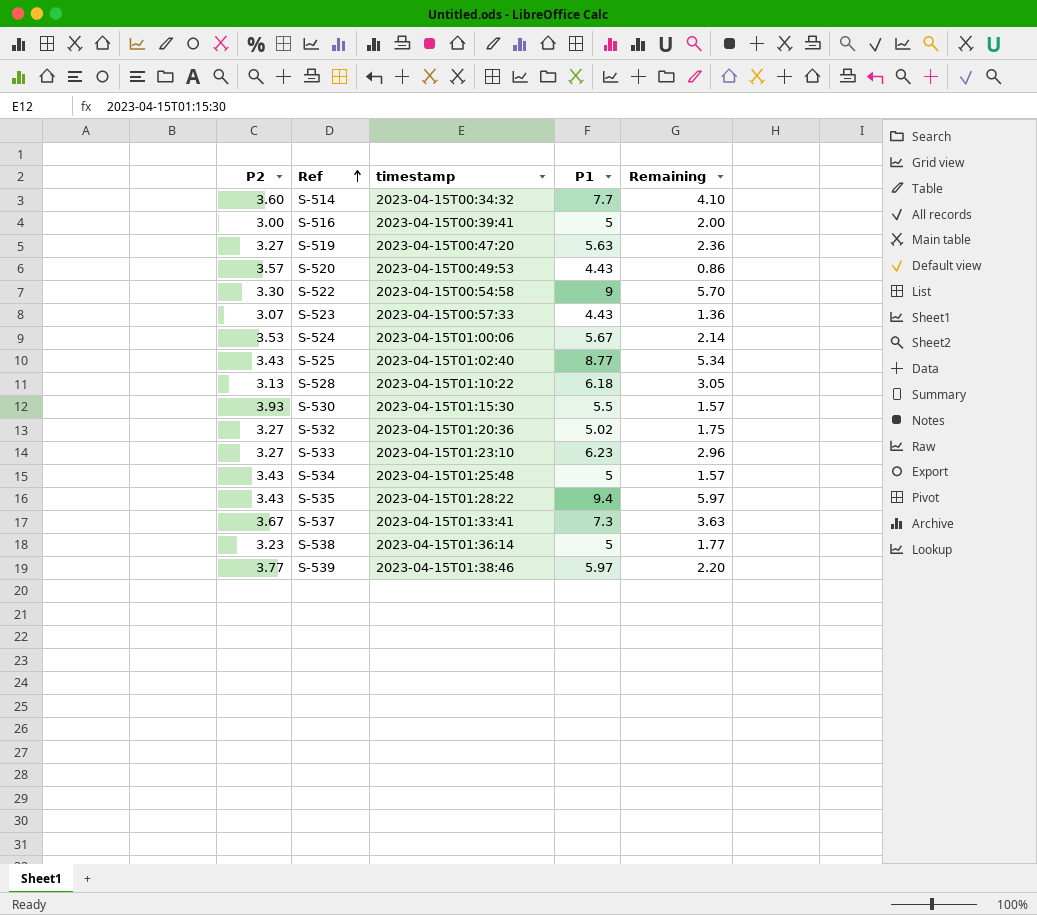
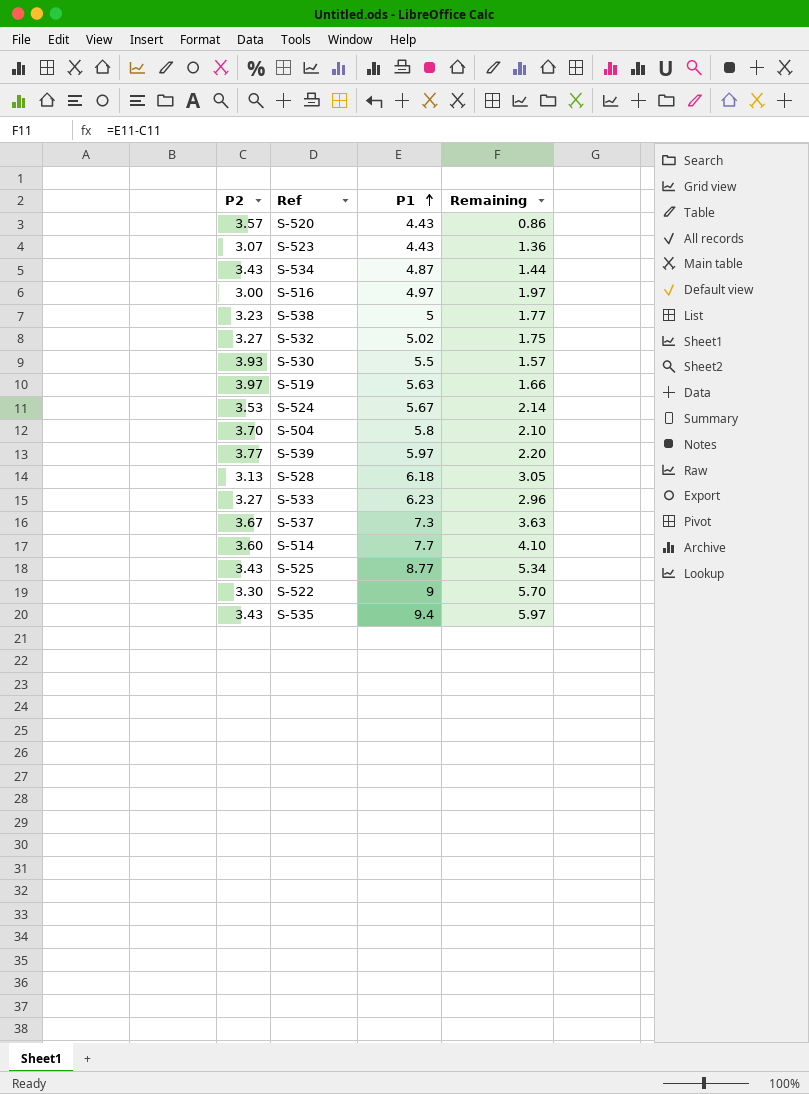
row order: Ref ascending -> P1 ascending
column timestamp | position: 3 -> none
S-534 | P1: 5 -> 4.87
S-534 | Remaining: 1.57 -> 1.44
S-516 | P1: 5 -> 4.97
S-516 | Remaining: 2.00 -> 1.97
S-519 | P2: 3.27 -> 3.97
S-519 | Remaining: 2.36 -> 1.66
row S-504: none -> 3.70 | 5.8 | 2.10

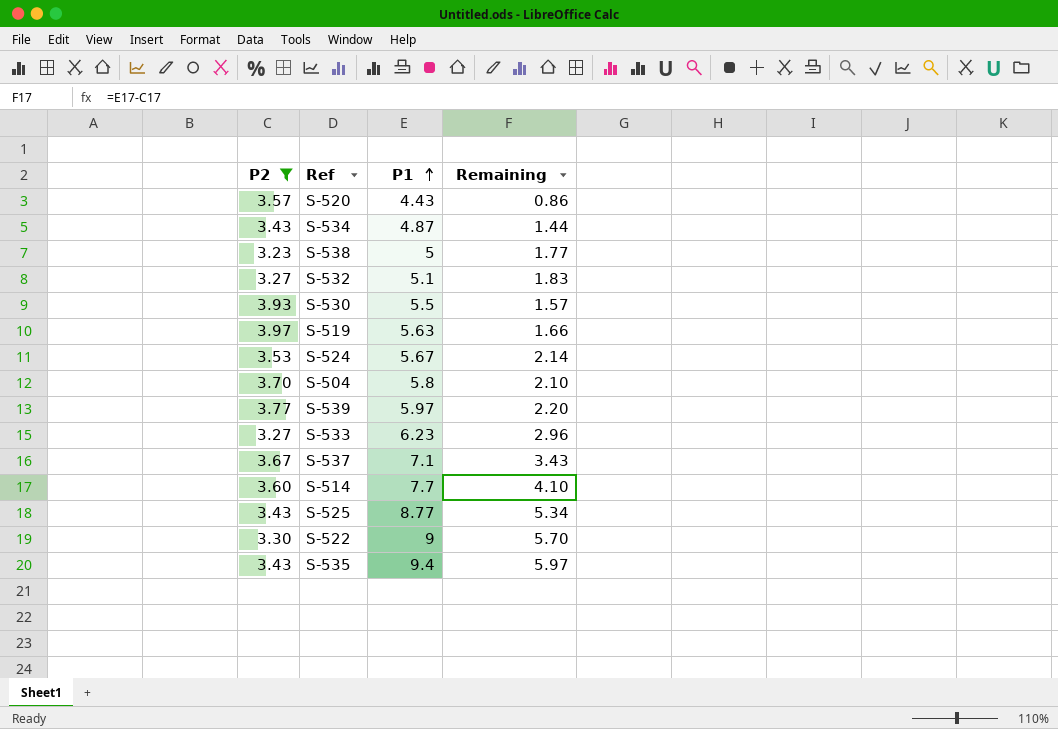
filter: none -> P2 >= 3.23
S-532 | P1: 5.02 -> 5.1
S-532 | Remaining: 1.75 -> 1.83
S-537 | P1: 7.3 -> 7.1
S-537 | Remaining: 3.63 -> 3.43

